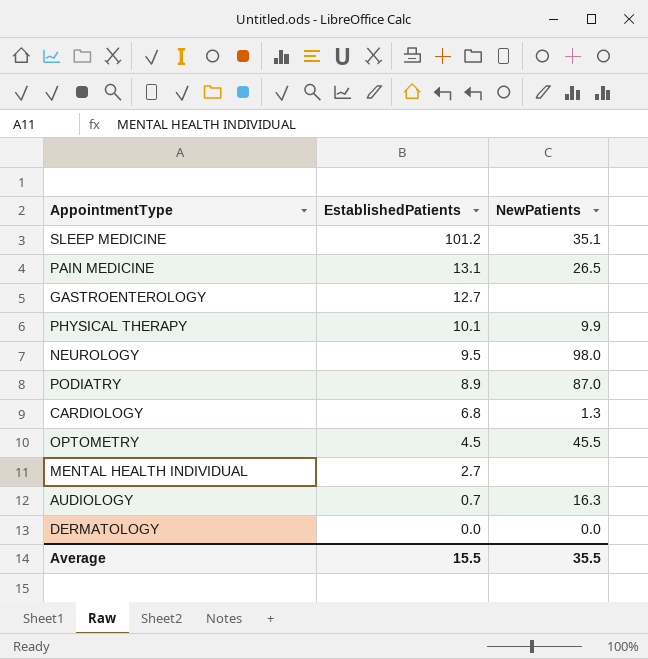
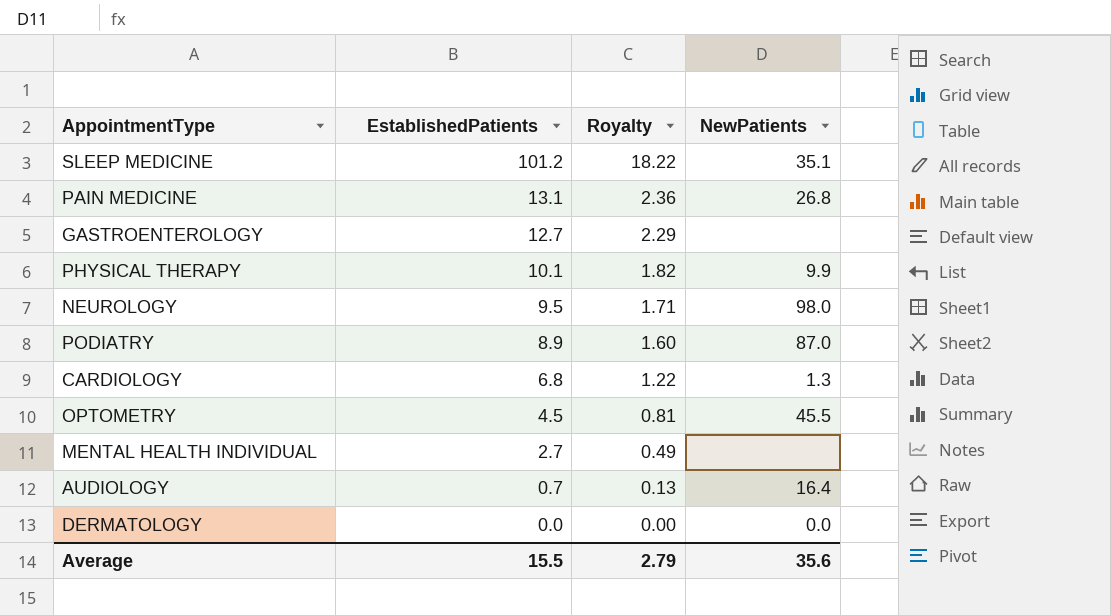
column Royalty | formula: none -> [EstablishedPatients] * 0.18
PAIN MEDICINE | NewPatients: 26.5 -> 26.8
AUDIOLOGY | NewPatients: 16.3 -> 16.4
Average | NewPatients: 35.5 -> 35.6

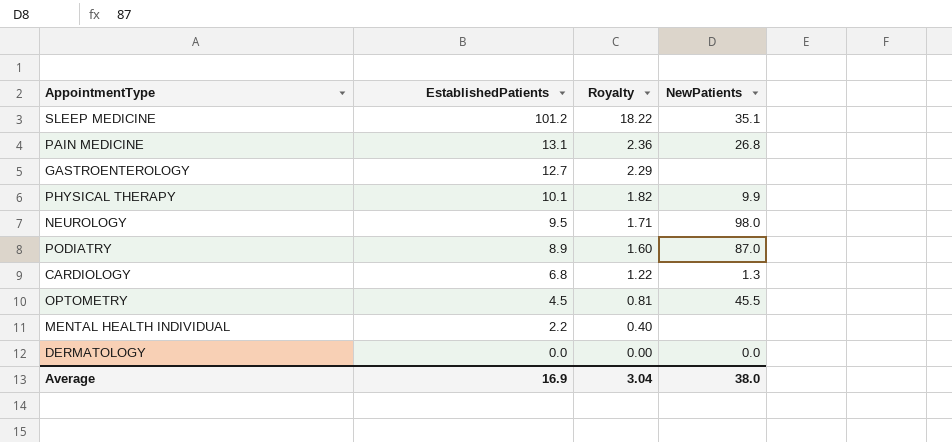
row AUDIOLOGY: 0.7 | 0.13 | 16.4 -> none
MENTAL HEALTH INDIVIDUAL | EstablishedPatients: 2.7 -> 2.2
MENTAL HEALTH INDIVIDUAL | Royalty: 0.49 -> 0.40
Average | EstablishedPatients: 15.5 -> 16.9
Average | Royalty: 2.79 -> 3.04
Average | NewPatients: 35.6 -> 38.0

